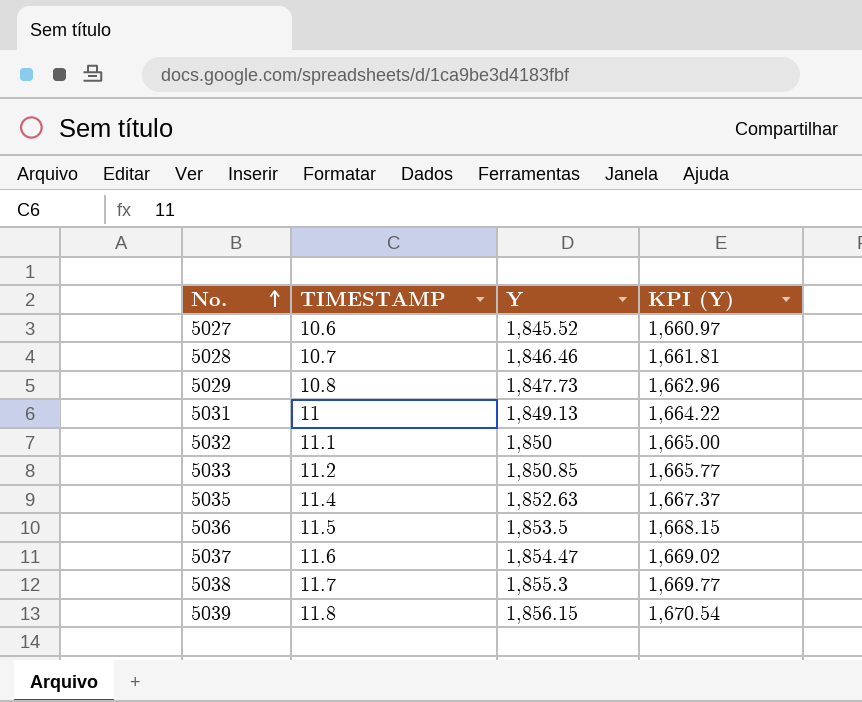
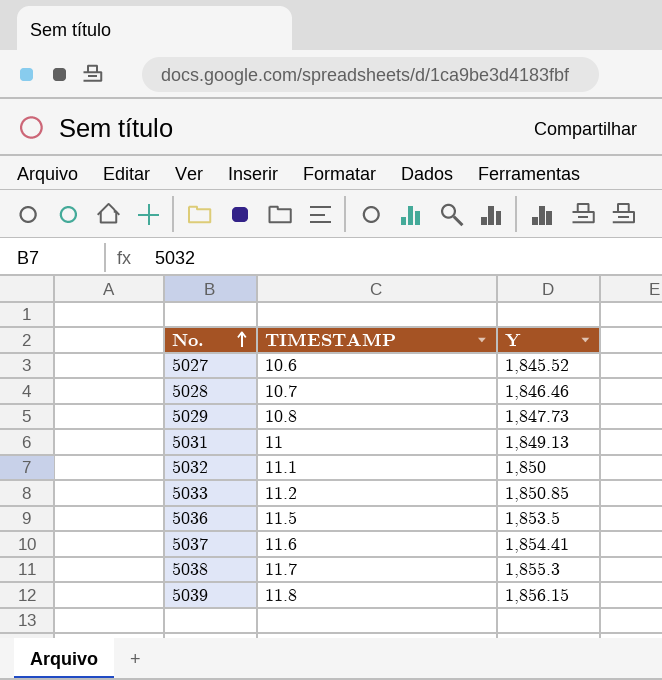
column KPI (Y) | formula: [Y] * 0.9 -> none
row 5035: 11.4 | 1,852.63 | 1,667.37 -> none
5037 | Y: 1,854.47 -> 1,854.41

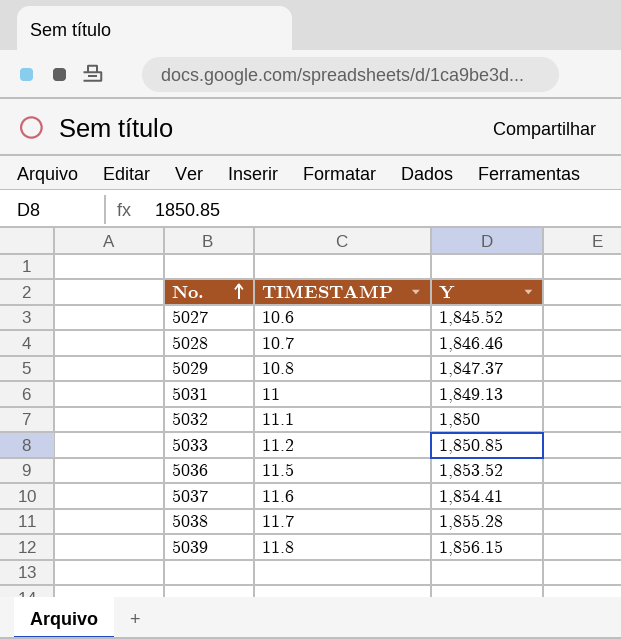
5029 | Y: 1,847.73 -> 1,847.37
5036 | Y: 1,853.5 -> 1,853.52
5038 | Y: 1,855.3 -> 1,855.28

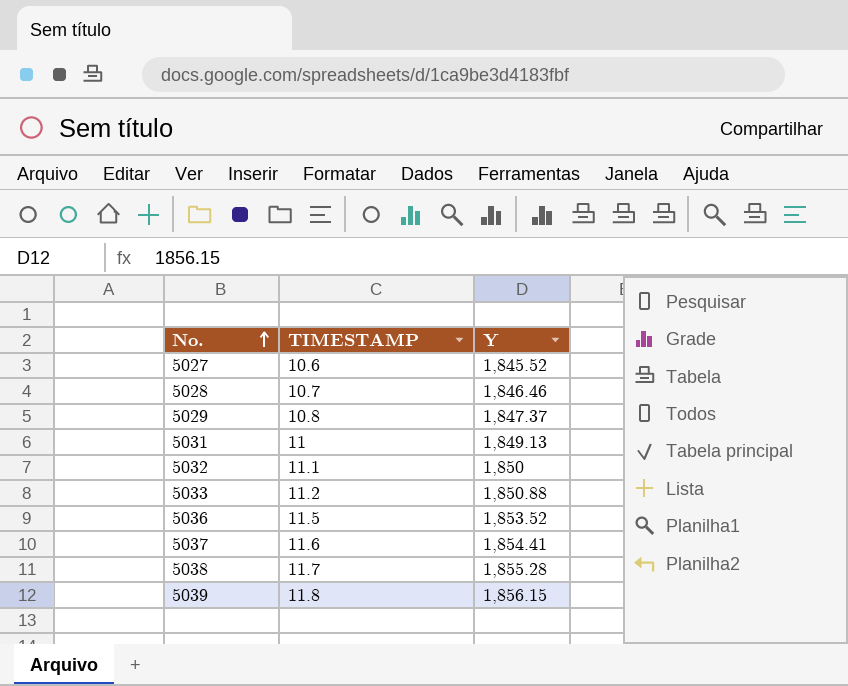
5033 | Y: 1,850.85 -> 1,850.88

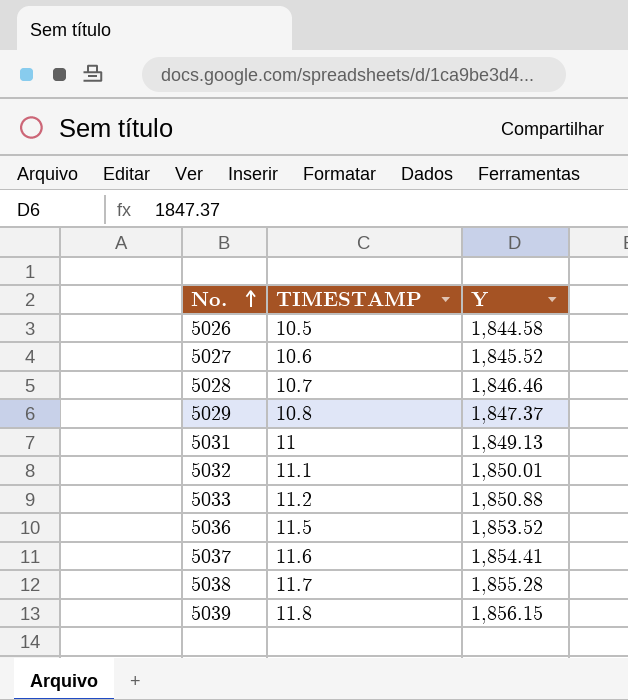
row 5026: none -> 10.5 | 1,844.58
5032 | Y: 1,850 -> 1,850.01

